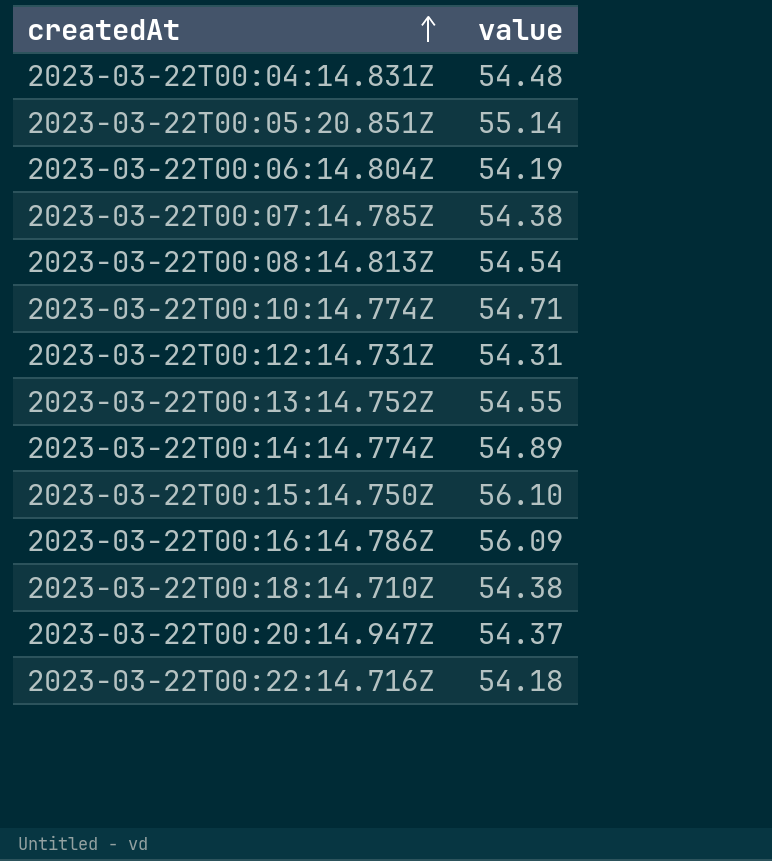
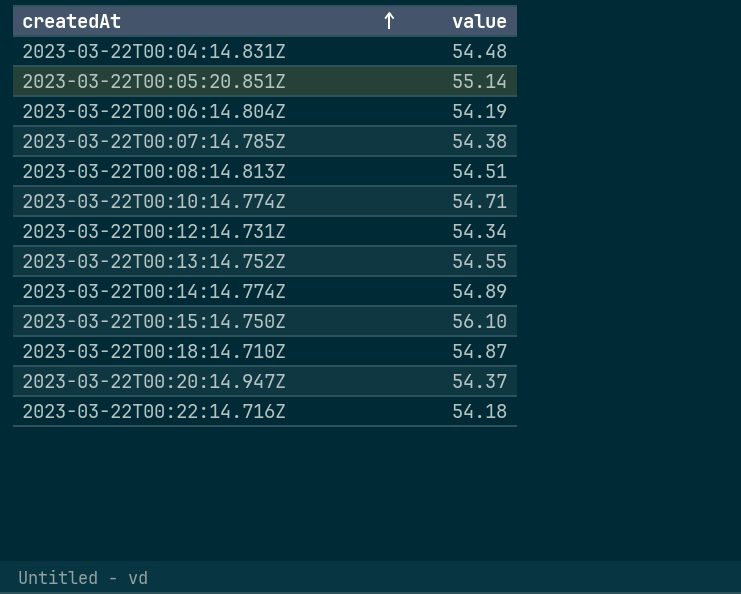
row 2023-03-22T00:16:14.786Z: 56.09 -> none
2023-03-22T00:08:14.813Z | value: 54.54 -> 54.51
2023-03-22T00:12:14.731Z | value: 54.31 -> 54.34
2023-03-22T00:18:14.710Z | value: 54.38 -> 54.87

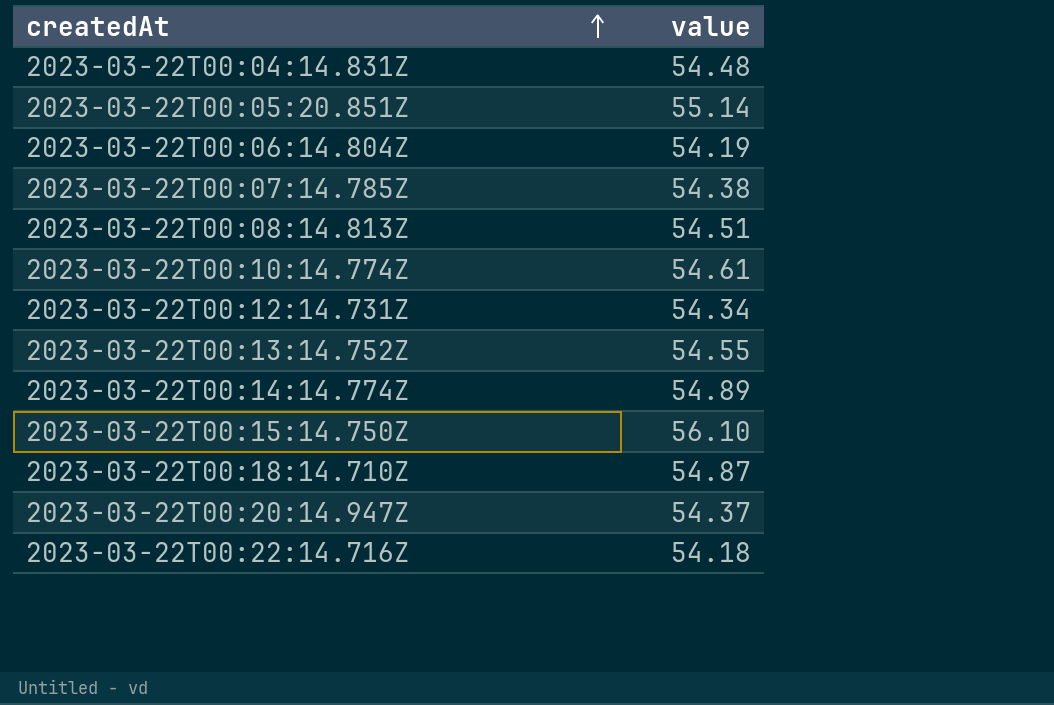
2023-03-22T00:10:14.774Z | value: 54.71 -> 54.61

